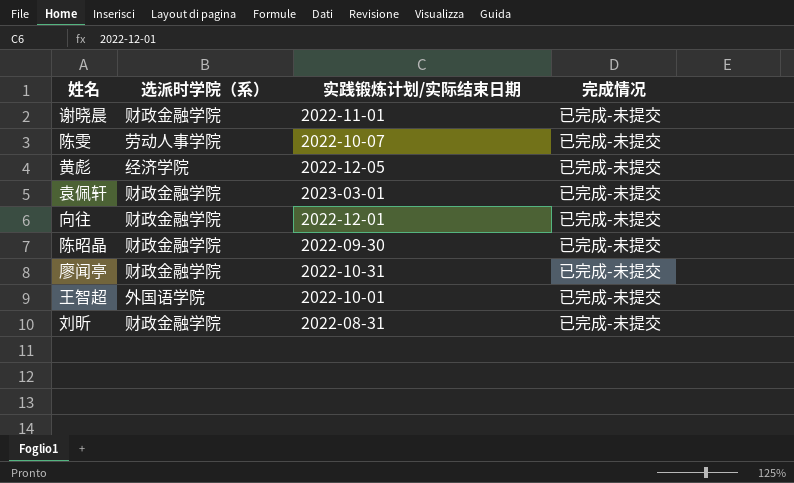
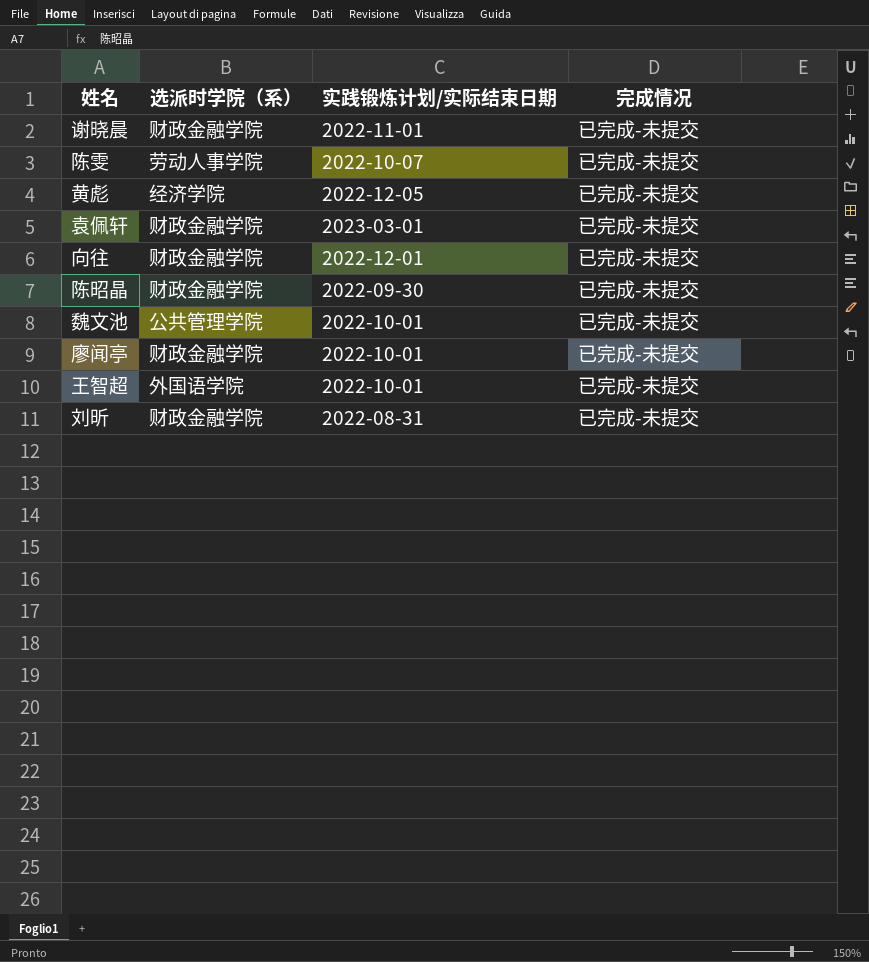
row 魏文池: none -> 公共管理学院 | 2022-10-01 | 已完成-未提交
廖闻亭 | 实践锻炼计划/实际结束日期: 2022-10-31 -> 2022-10-01

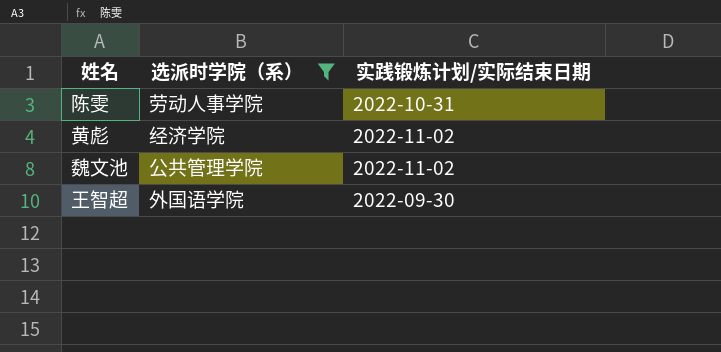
filter: none -> 选派时学院（系） != 财政金融学院
column 完成情况 | position: 4 -> none
陈雯 | 实践锻炼计划/实际结束日期: 2022-10-07 -> 2022-10-31
黄彪 | 实践锻炼计划/实际结束日期: 2022-12-05 -> 2022-11-02
魏文池 | 实践锻炼计划/实际结束日期: 2022-10-01 -> 2022-11-02
王智超 | 实践锻炼计划/实际结束日期: 2022-10-01 -> 2022-09-30

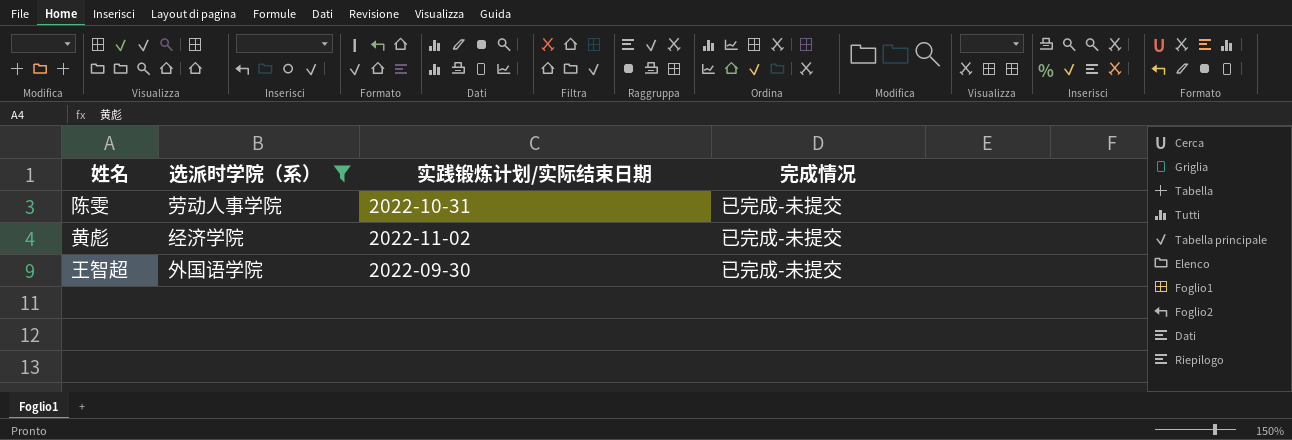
column 完成情况 | position: none -> 4
row 魏文池: 公共管理学院 | 2022-11-02 -> none

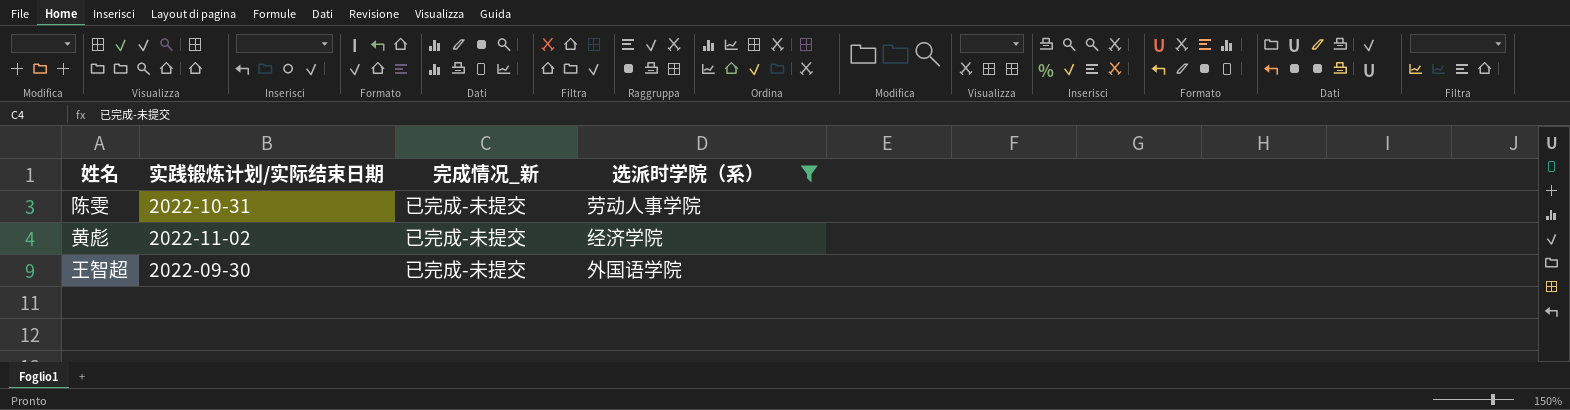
column name: 完成情况 -> 完成情况_新
column 选派时学院（系） | position: 2 -> 4

